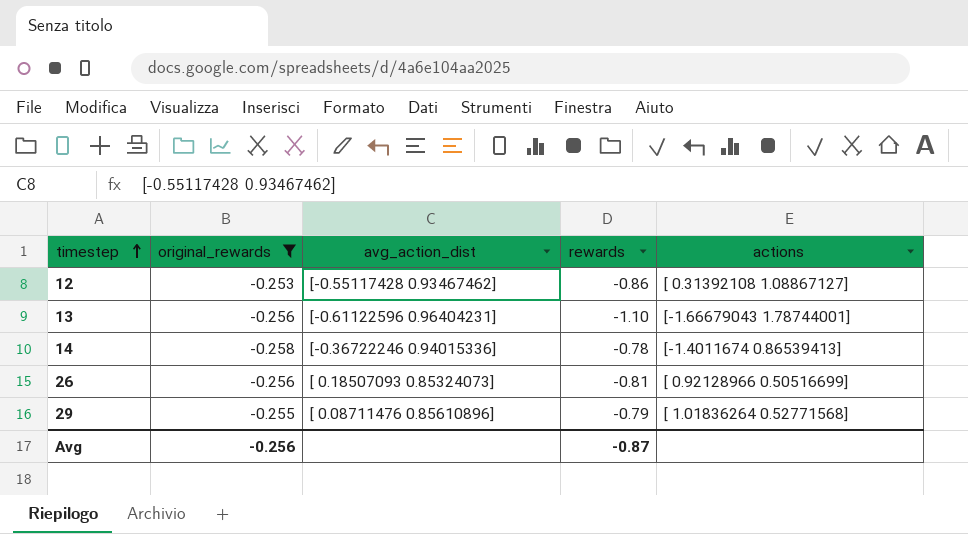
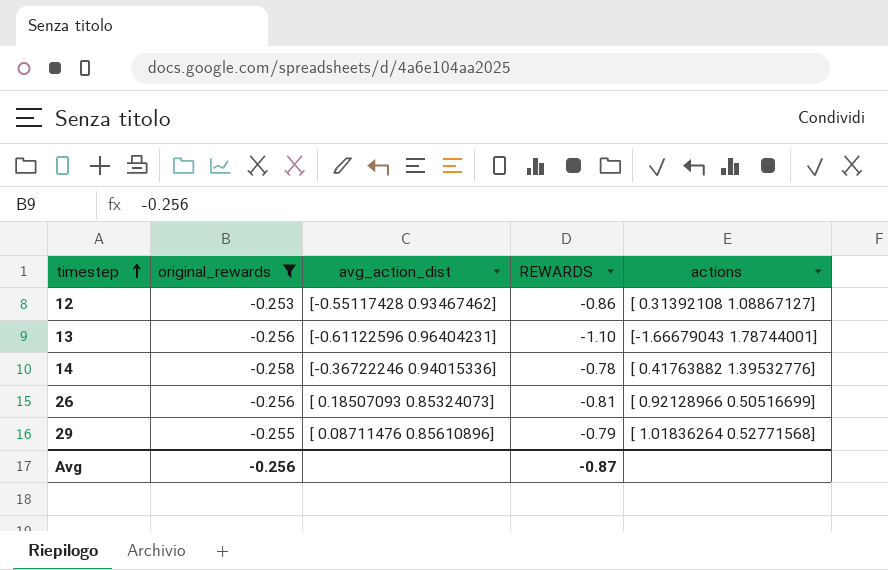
column name: rewards -> REWARDS
14 | actions: [-1.4011674 0.86539413] -> [ 0.41763882 1.39532776]

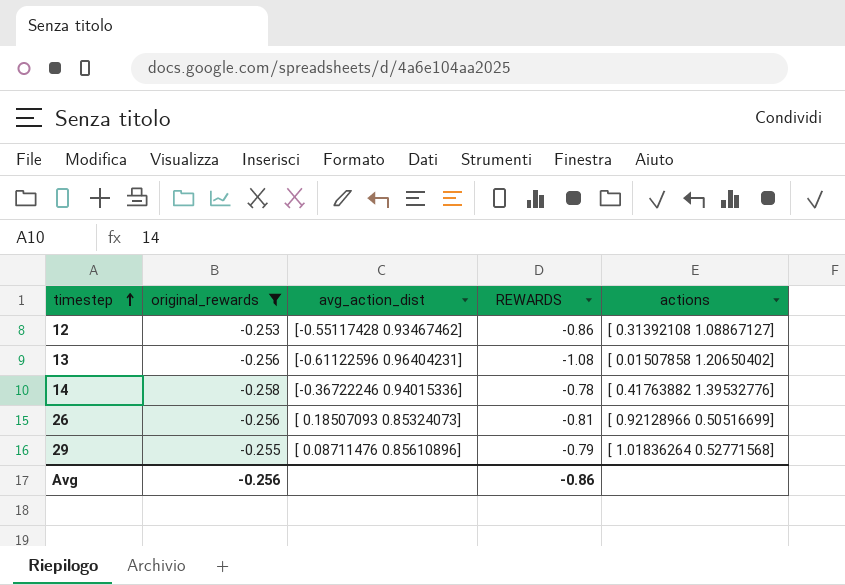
13 | REWARDS: -1.10 -> -1.08
13 | actions: [-1.66679043 1.78744001] -> [ 0.01507858 1.20650402]
Avg | REWARDS: -0.87 -> -0.86

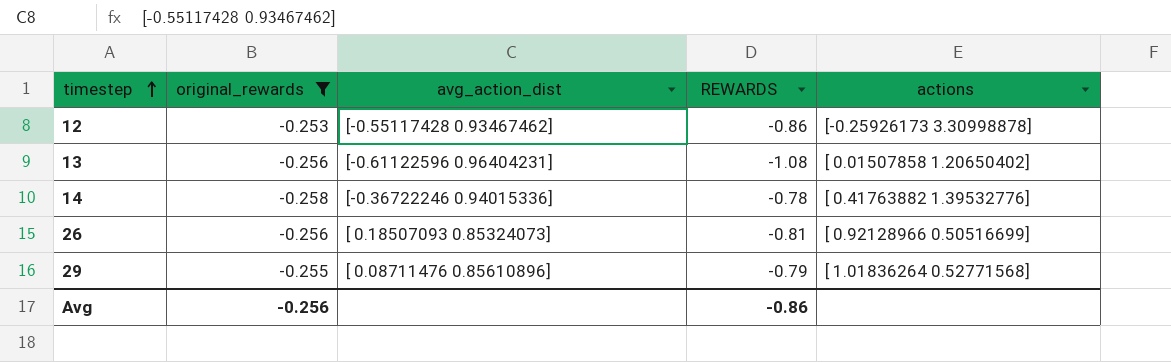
12 | actions: [ 0.31392108 1.08867127] -> [-0.25926173 3.30998878]

